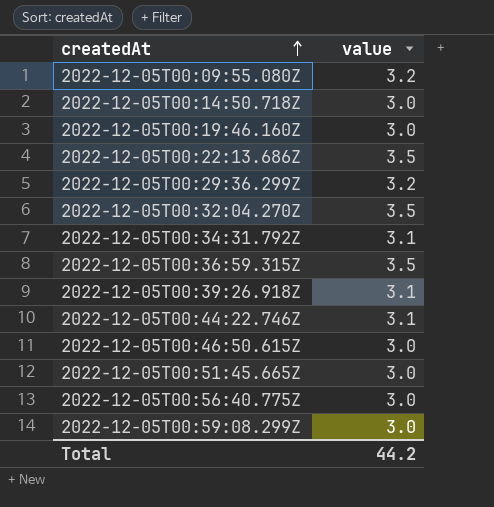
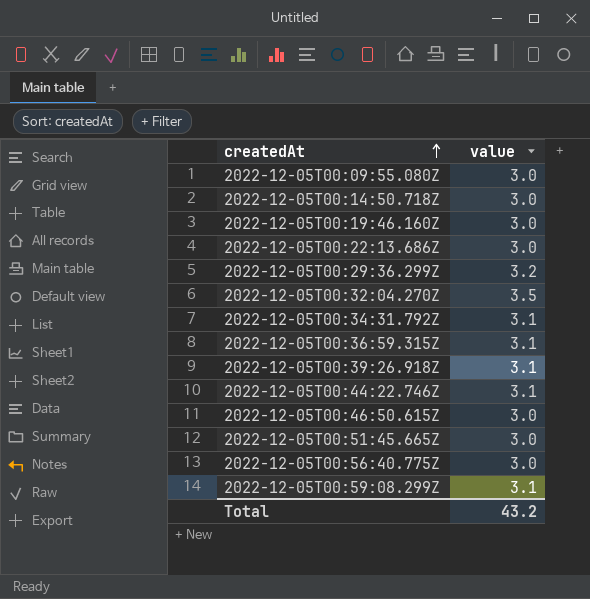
2022-12-05T00:09:55.080Z | value: 3.2 -> 3.0
2022-12-05T00:22:13.686Z | value: 3.5 -> 3.0
2022-12-05T00:36:59.315Z | value: 3.5 -> 3.1
2022-12-05T00:59:08.299Z | value: 3.0 -> 3.1
Total | value: 44.2 -> 43.2

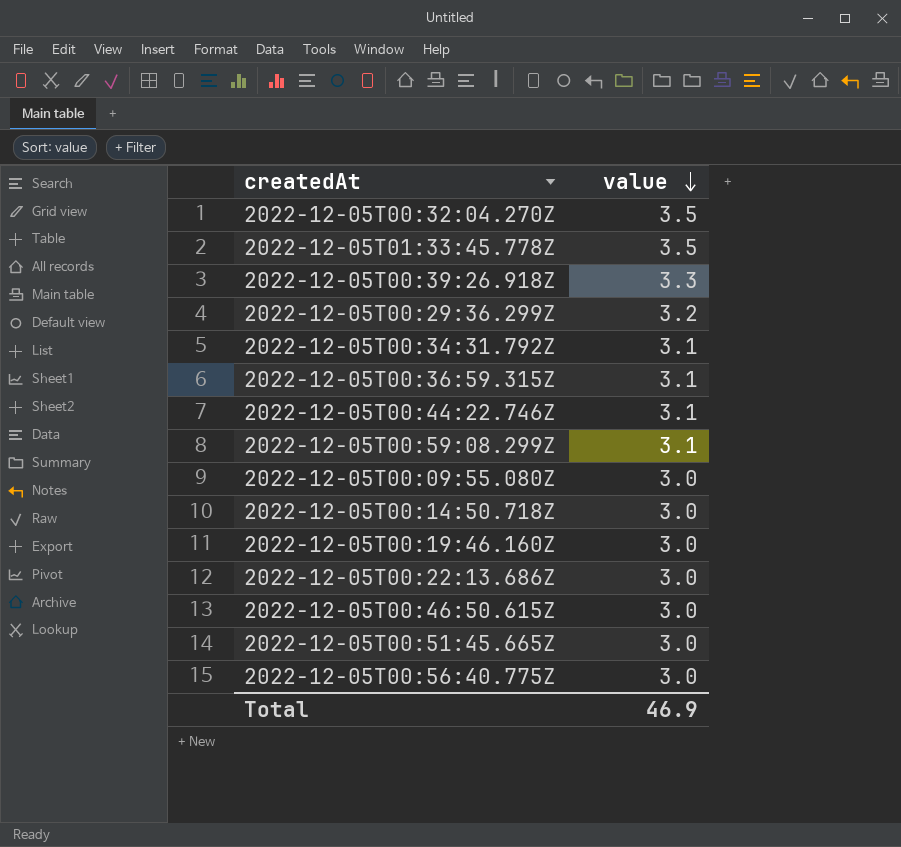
row order: createdAt ascending -> value descending
row 2022-12-05T01:33:45.778Z: none -> 3.5
2022-12-05T00:39:26.918Z | value: 3.1 -> 3.3
Total | value: 43.2 -> 46.9

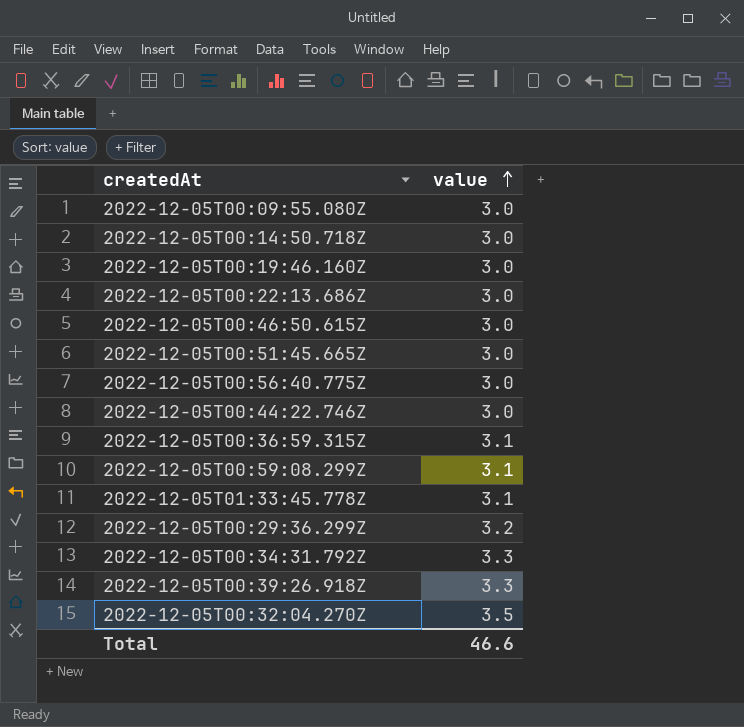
row order: value descending -> value ascending
2022-12-05T00:44:22.746Z | value: 3.1 -> 3.0
2022-12-05T01:33:45.778Z | value: 3.5 -> 3.1
2022-12-05T00:34:31.792Z | value: 3.1 -> 3.3
Total | value: 46.9 -> 46.6

